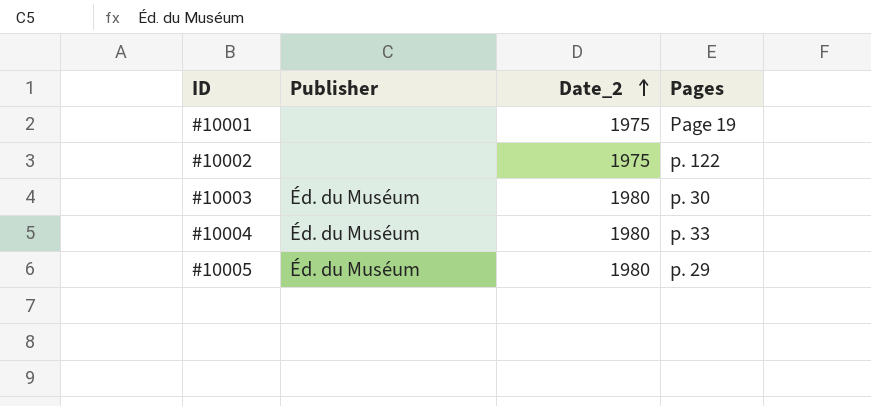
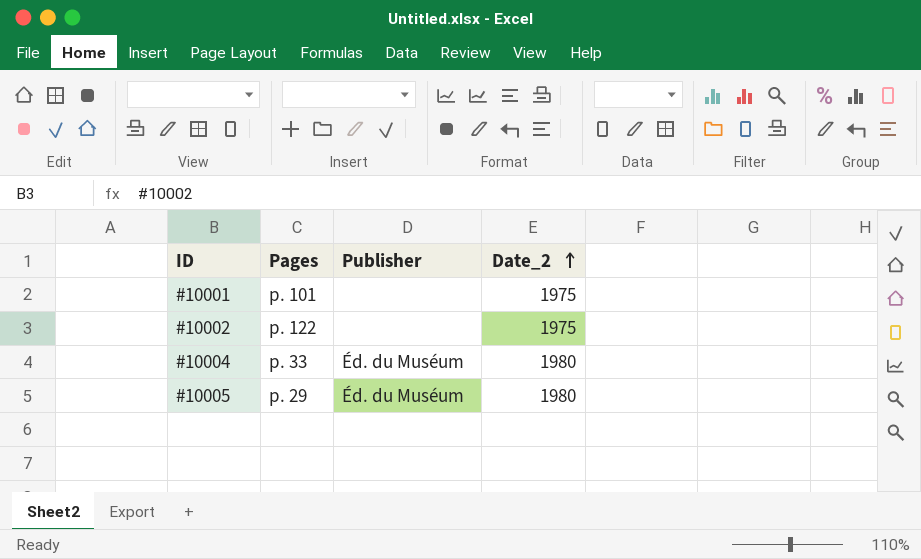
column Pages | position: 4 -> 2
row #10003: Éd. du Muséum | 1980 | p. 30 -> none
#10001 | Pages: Page 19 -> p. 101

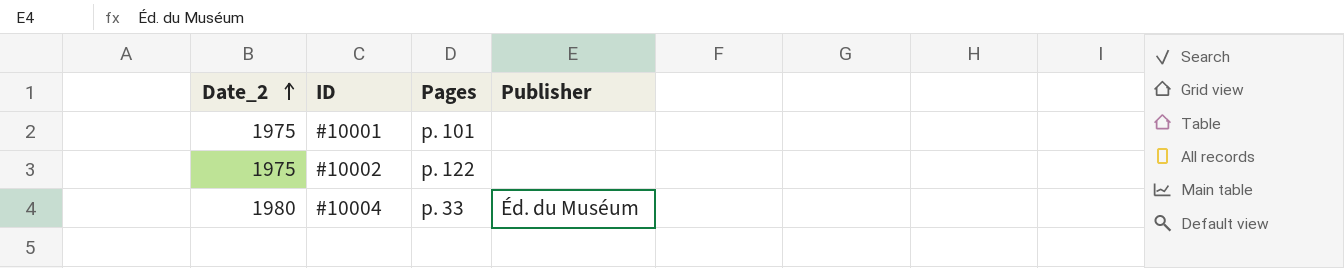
column Date_2 | position: 4 -> 1
row #10005: p. 29 | Éd. du Muséum | 1980 -> none

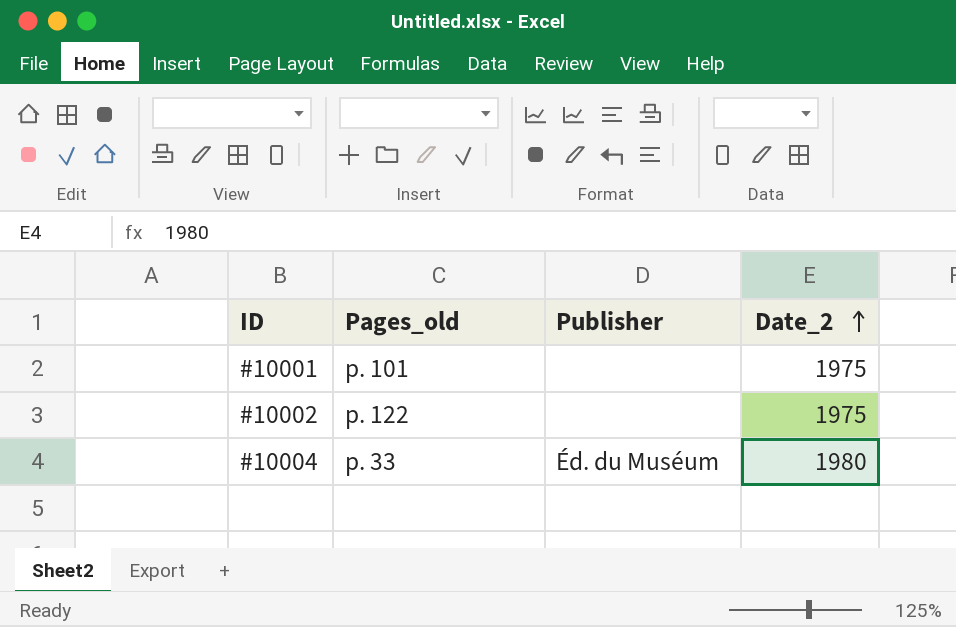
column name: Pages -> Pages_old
column Date_2 | position: 1 -> 4

